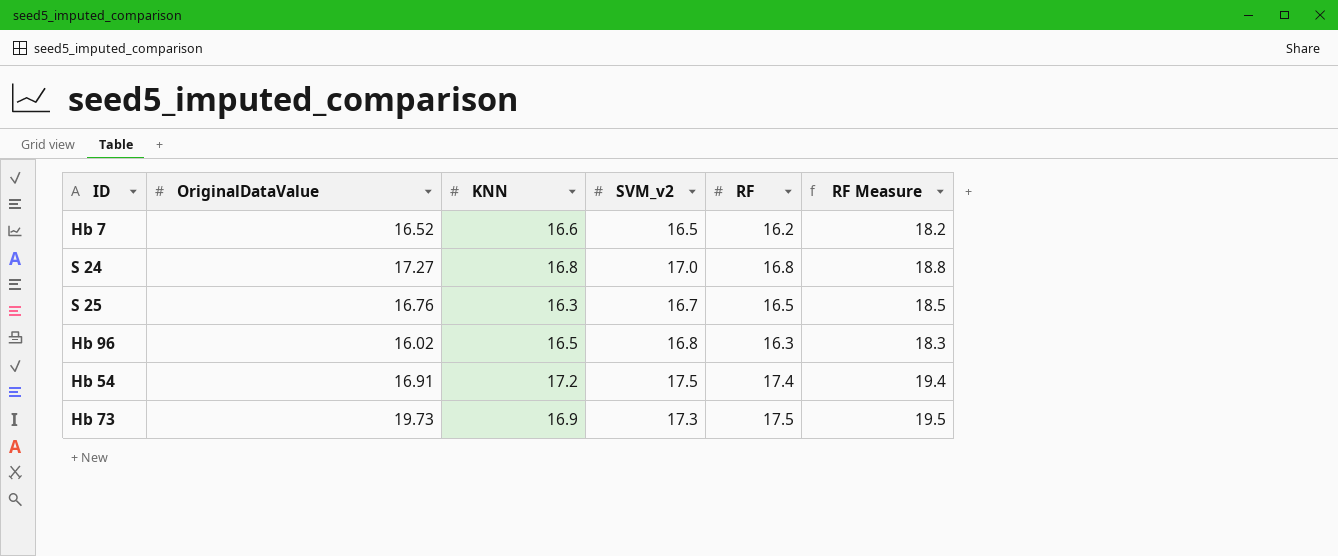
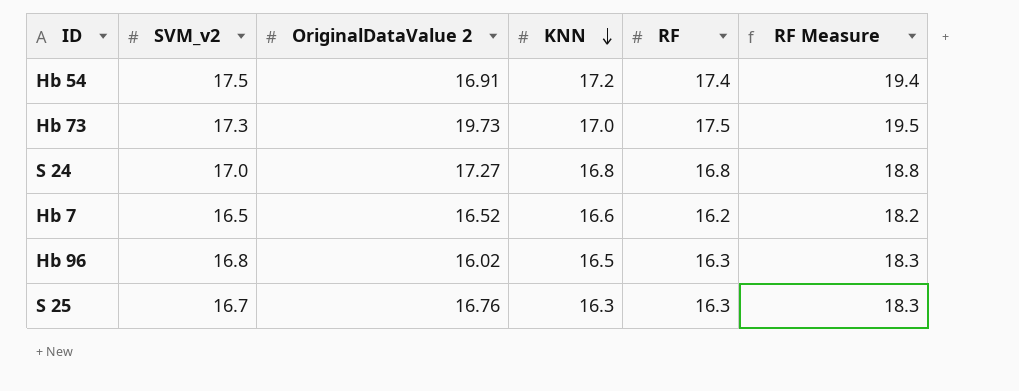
row order: none -> KNN descending
column SVM_v2 | position: 4 -> 2
column name: OriginalDataValue -> OriginalDataValue 2
Hb 73 | KNN: 16.9 -> 17.0
S 25 | RF: 16.5 -> 16.3
S 25 | RF Measure: 18.5 -> 18.3

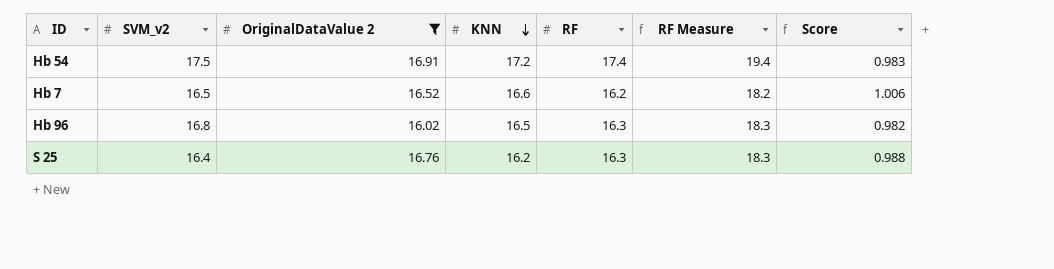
filter: none -> OriginalDataValue 2 <= 16.91
column Score | formula: none -> [KNN] / [SVM_v2]
S 25 | SVM_v2: 16.7 -> 16.4
S 25 | KNN: 16.3 -> 16.2

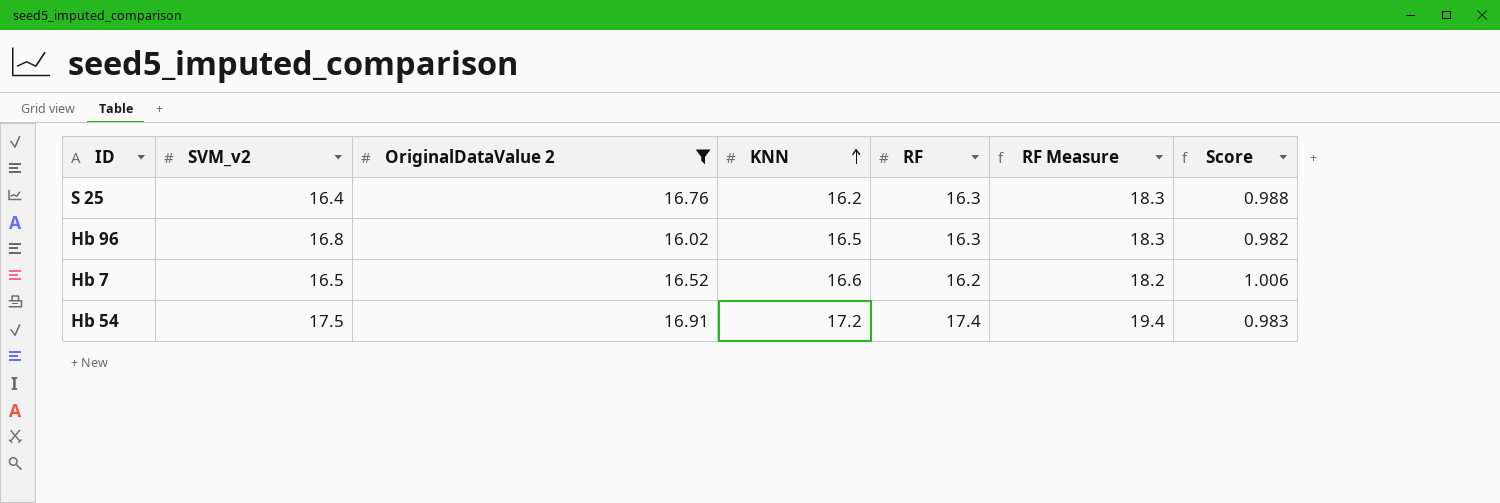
row order: KNN descending -> KNN ascending

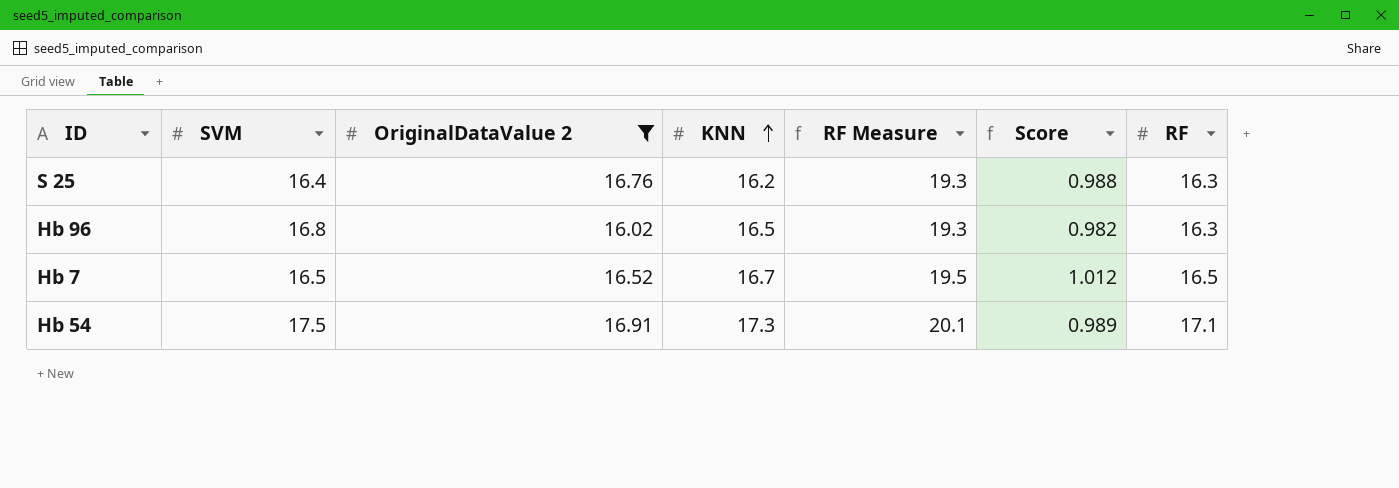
column name: SVM_v2 -> SVM
column RF Measure | formula: [RF] + 2 -> [RF] + 3
column RF | position: 5 -> 7
Hb 7 | KNN: 16.6 -> 16.7
Hb 7 | Score: 1.006 -> 1.012
Hb 7 | RF: 16.2 -> 16.5
Hb 54 | KNN: 17.2 -> 17.3
Hb 54 | Score: 0.983 -> 0.989
Hb 54 | RF: 17.4 -> 17.1

